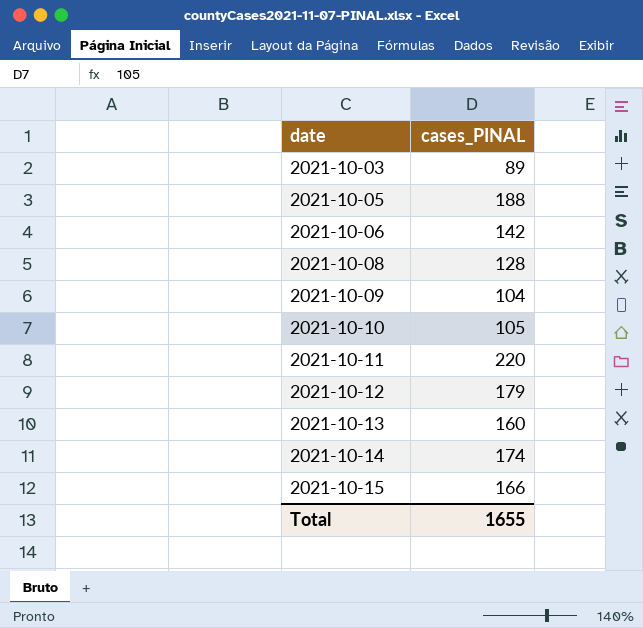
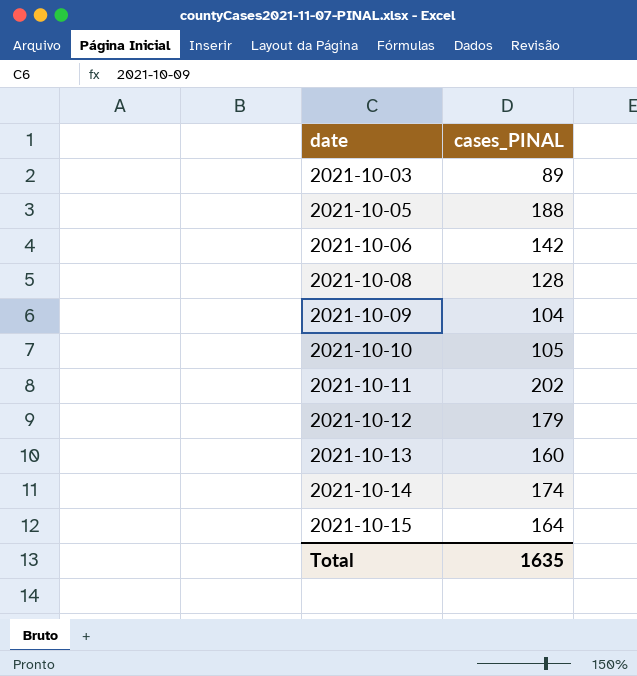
2021-10-11 | cases_PINAL: 220 -> 202
2021-10-15 | cases_PINAL: 166 -> 164
Total | cases_PINAL: 1655 -> 1635

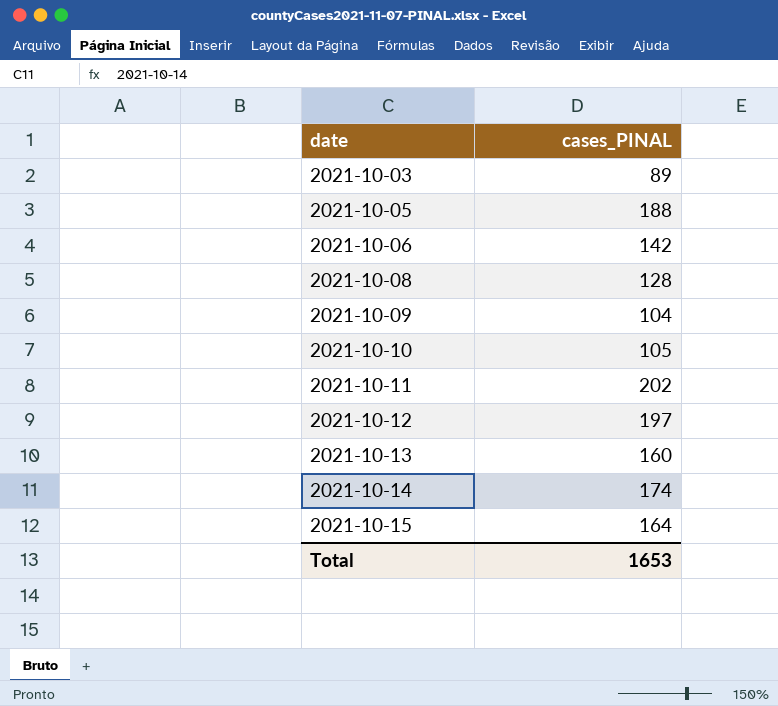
2021-10-12 | cases_PINAL: 179 -> 197
Total | cases_PINAL: 1635 -> 1653

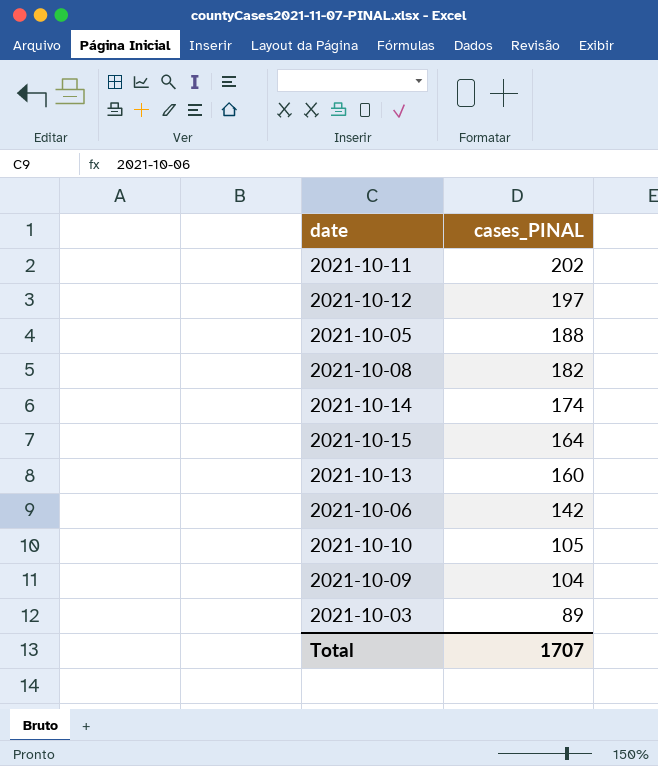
row order: date ascending -> cases_PINAL descending
2021-10-08 | cases_PINAL: 128 -> 182
Total | cases_PINAL: 1653 -> 1707

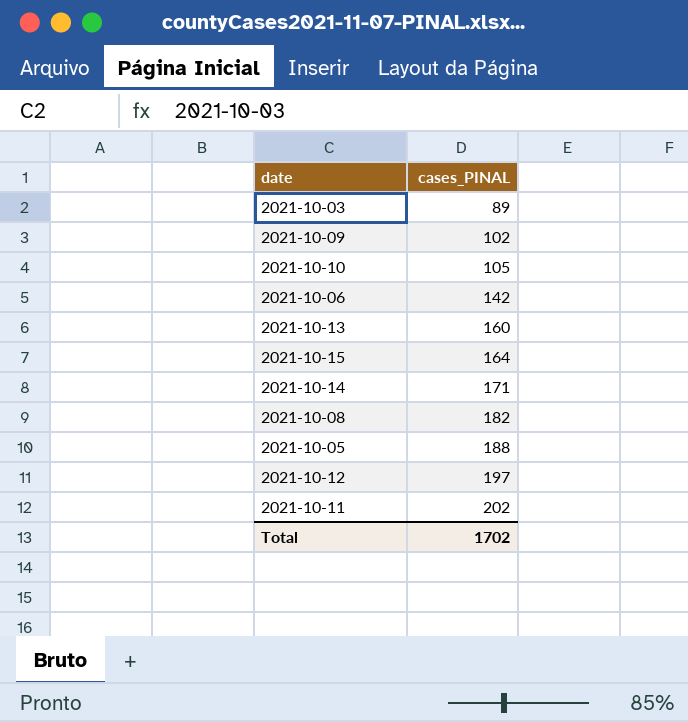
row order: cases_PINAL descending -> cases_PINAL ascending
2021-10-09 | cases_PINAL: 104 -> 102
2021-10-14 | cases_PINAL: 174 -> 171
Total | cases_PINAL: 1707 -> 1702

